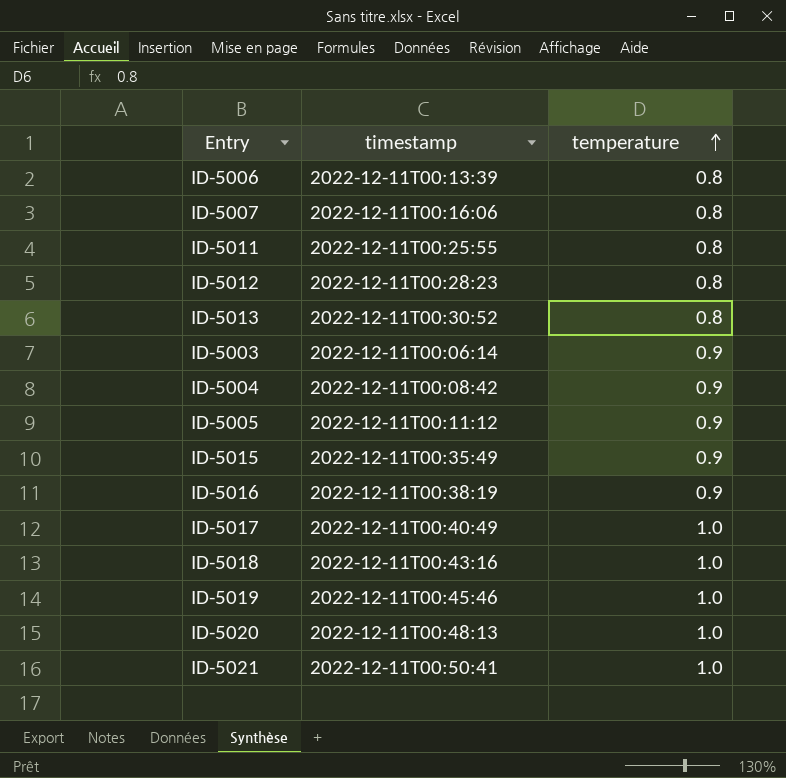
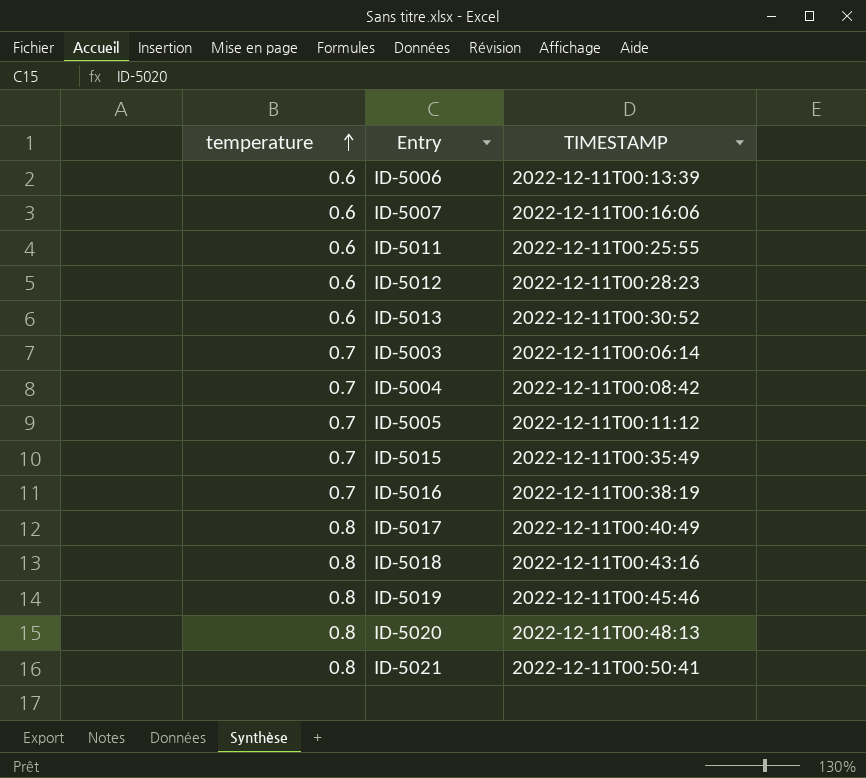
column temperature | position: 3 -> 1
column name: timestamp -> TIMESTAMP
ID-5006 | temperature: 0.8 -> 0.6
ID-5007 | temperature: 0.8 -> 0.6
ID-5011 | temperature: 0.8 -> 0.6
ID-5012 | temperature: 0.8 -> 0.6
ID-5013 | temperature: 0.8 -> 0.6
ID-5003 | temperature: 0.9 -> 0.7
ID-5004 | temperature: 0.9 -> 0.7
ID-5005 | temperature: 0.9 -> 0.7
ID-5015 | temperature: 0.9 -> 0.7
ID-5016 | temperature: 0.9 -> 0.7
ID-5017 | temperature: 1.0 -> 0.8
ID-5018 | temperature: 1.0 -> 0.8
ID-5019 | temperature: 1.0 -> 0.8
ID-5020 | temperature: 1.0 -> 0.8
ID-5021 | temperature: 1.0 -> 0.8

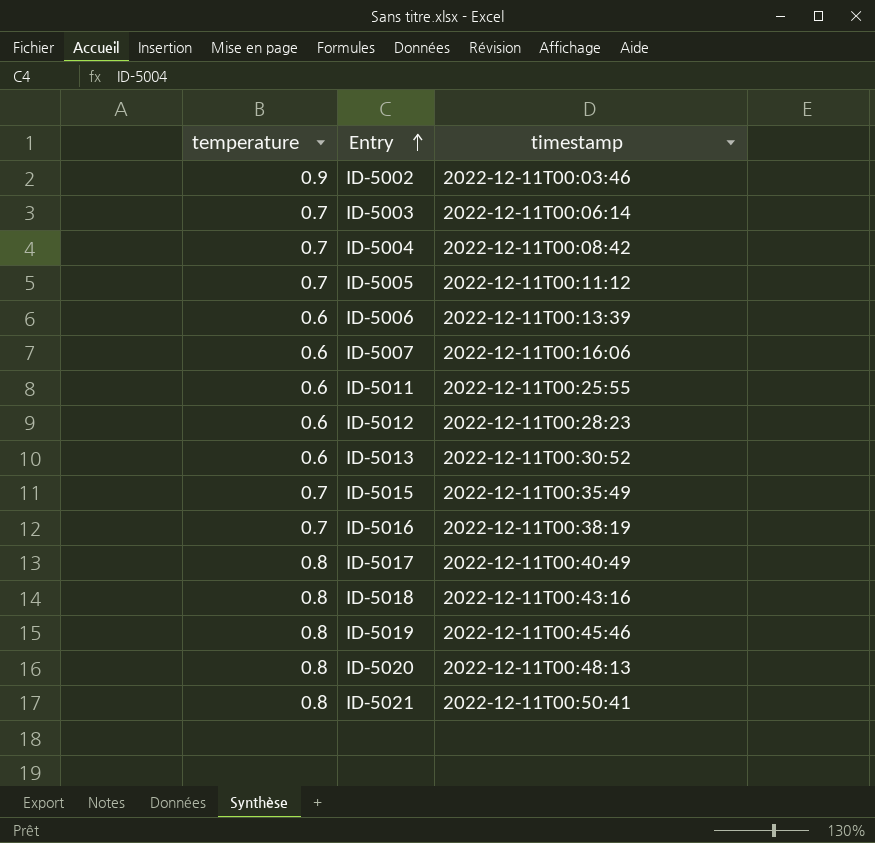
row order: temperature ascending -> Entry ascending
column name: TIMESTAMP -> timestamp
row ID-5002: none -> 0.9 | 2022-12-11T00:03:46

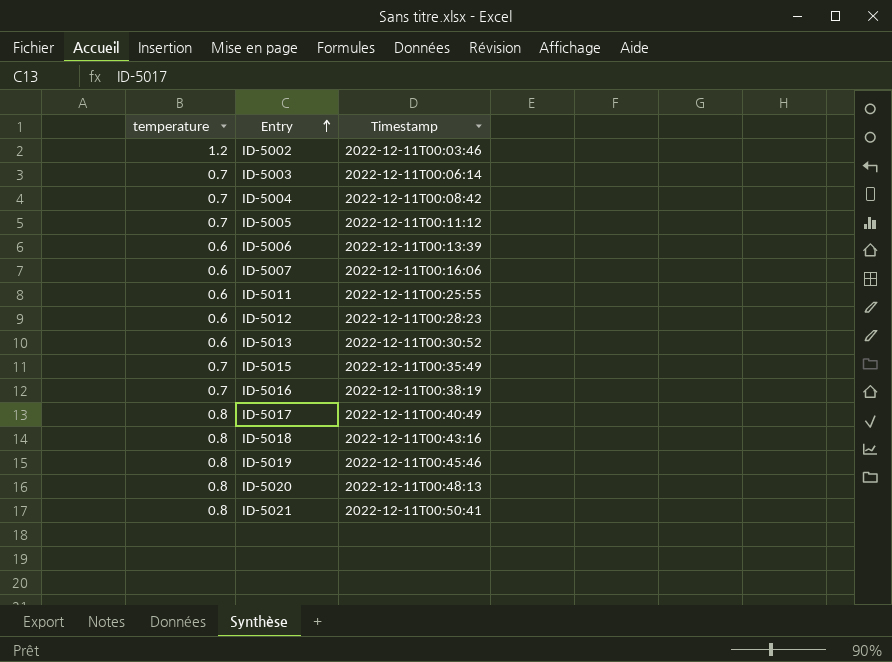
column name: timestamp -> Timestamp
ID-5002 | temperature: 0.9 -> 1.2

